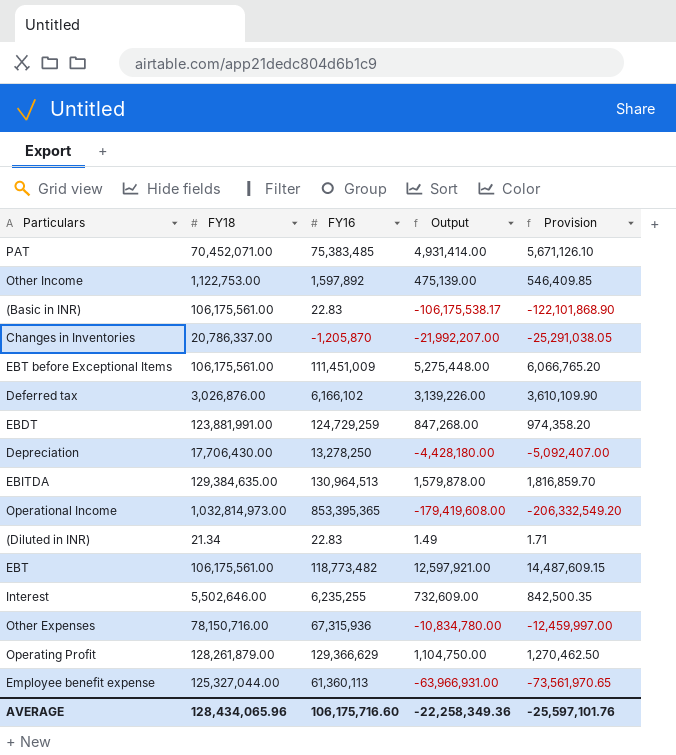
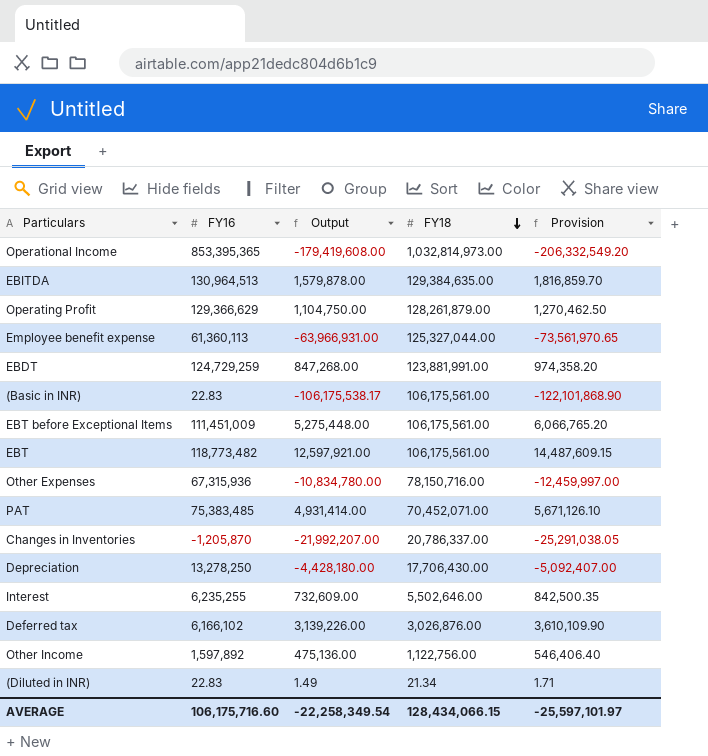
row order: none -> FY18 descending
column FY18 | position: 2 -> 4
Other Income | Output: 475,139.00 -> 475,136.00
Other Income | FY18: 1,122,753.00 -> 1,122,756.00
Other Income | Provision: 546,409.85 -> 546,406.40
AVERAGE | Output: -22,258,349.36 -> -22,258,349.54
AVERAGE | FY18: 128,434,065.96 -> 128,434,066.15
AVERAGE | Provision: -25,597,101.76 -> -25,597,101.97

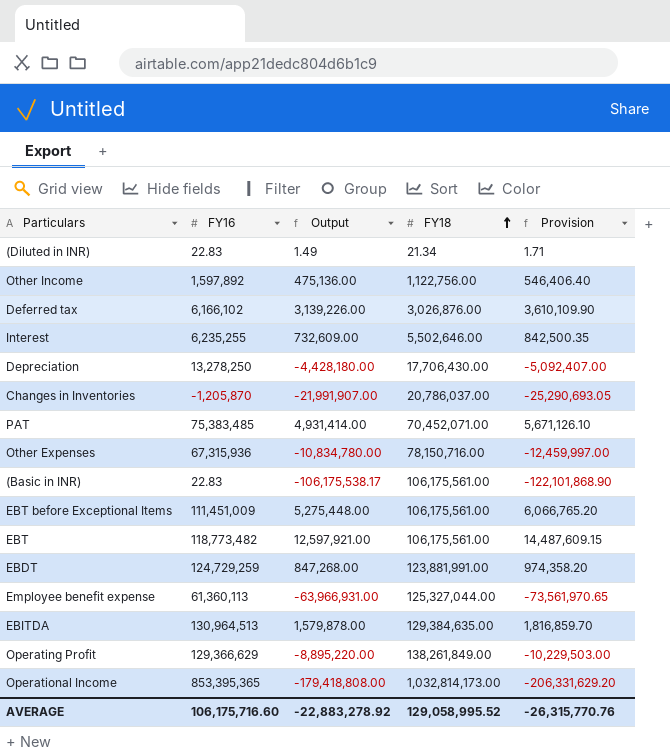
row order: FY18 descending -> FY18 ascending
Changes in Inventories | Output: -21,992,207.00 -> -21,991,907.00
Changes in Inventories | FY18: 20,786,337.00 -> 20,786,037.00
Changes in Inventories | Provision: -25,291,038.05 -> -25,290,693.05
Operating Profit | Output: 1,104,750.00 -> -8,895,220.00
Operating Profit | FY18: 128,261,879.00 -> 138,261,849.00
Operating Profit | Provision: 1,270,462.50 -> -10,229,503.00
Operational Income | Output: -179,419,608.00 -> -179,418,808.00
Operational Income | FY18: 1,032,814,973.00 -> 1,032,814,173.00
Operational Income | Provision: -206,332,549.20 -> -206,331,629.20
AVERAGE | Output: -22,258,349.54 -> -22,883,278.92
AVERAGE | FY18: 128,434,066.15 -> 129,058,995.52
AVERAGE | Provision: -25,597,101.97 -> -26,315,770.76

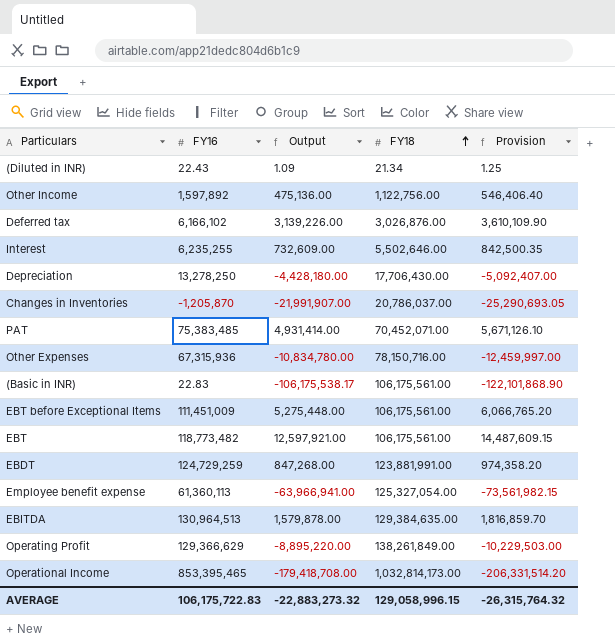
(Diluted in INR) | FY16: 22.83 -> 22.43
(Diluted in INR) | Output: 1.49 -> 1.09
(Diluted in INR) | Provision: 1.71 -> 1.25
Employee benefit expense | Output: -63,966,931.00 -> -63,966,941.00
Employee benefit expense | FY18: 125,327,044.00 -> 125,327,054.00
Employee benefit expense | Provision: -73,561,970.65 -> -73,561,982.15
Operational Income | FY16: 853,395,365 -> 853,395,465
Operational Income | Output: -179,418,808.00 -> -179,418,708.00
Operational Income | Provision: -206,331,629.20 -> -206,331,514.20
AVERAGE | FY16: 106,175,716.60 -> 106,175,722.83
AVERAGE | Output: -22,883,278.92 -> -22,883,273.32
AVERAGE | FY18: 129,058,995.52 -> 129,058,996.15
AVERAGE | Provision: -26,315,770.76 -> -26,315,764.32

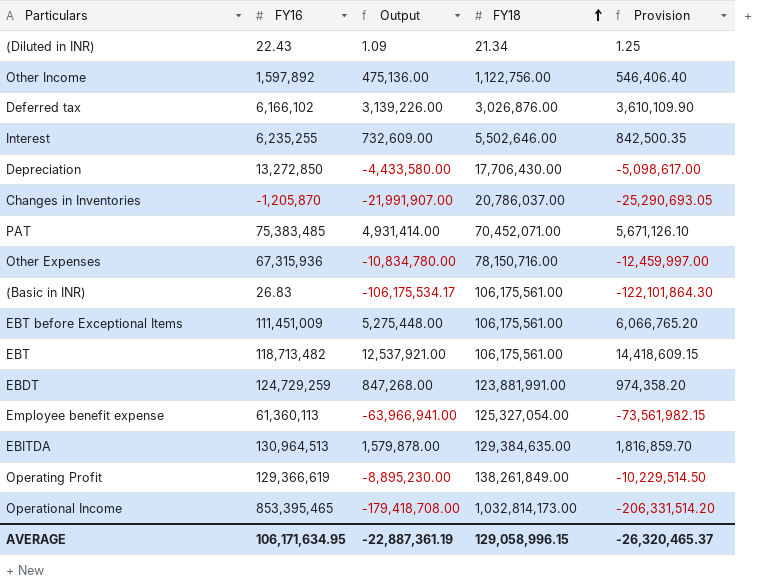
Depreciation | FY16: 13,278,250 -> 13,272,850
Depreciation | Output: -4,428,180.00 -> -4,433,580.00
Depreciation | Provision: -5,092,407.00 -> -5,098,617.00
(Basic in INR) | FY16: 22.83 -> 26.83
(Basic in INR) | Output: -106,175,538.17 -> -106,175,534.17
(Basic in INR) | Provision: -122,101,868.90 -> -122,101,864.30
EBT | FY16: 118,773,482 -> 118,713,482
EBT | Output: 12,597,921.00 -> 12,537,921.00
EBT | Provision: 14,487,609.15 -> 14,418,609.15
Operating Profit | FY16: 129,366,629 -> 129,366,619
Operating Profit | Output: -8,895,220.00 -> -8,895,230.00
Operating Profit | Provision: -10,229,503.00 -> -10,229,514.50
AVERAGE | FY16: 106,175,722.83 -> 106,171,634.95
AVERAGE | Output: -22,883,273.32 -> -22,887,361.19
AVERAGE | Provision: -26,315,764.32 -> -26,320,465.37

